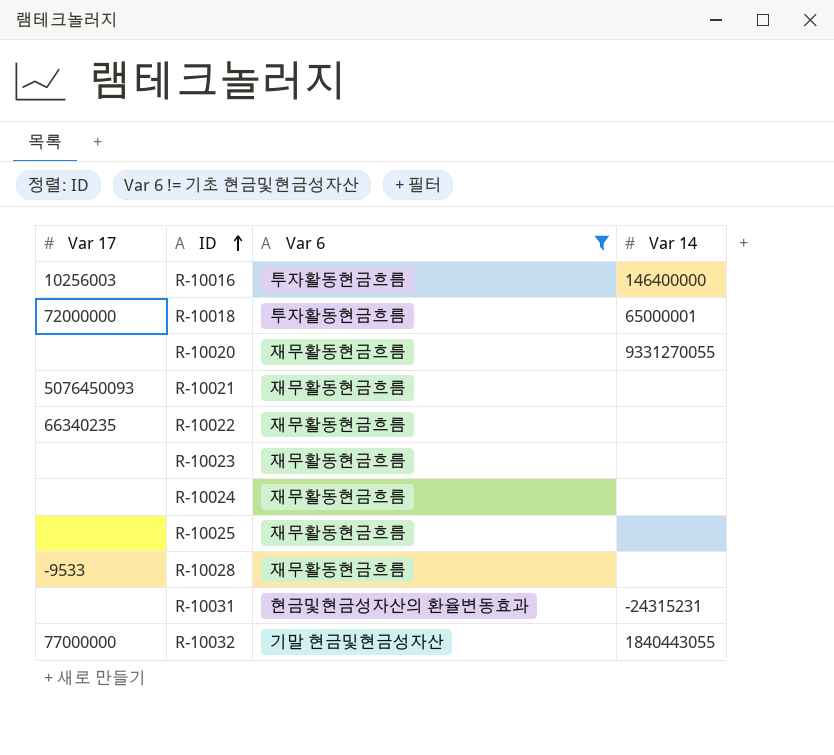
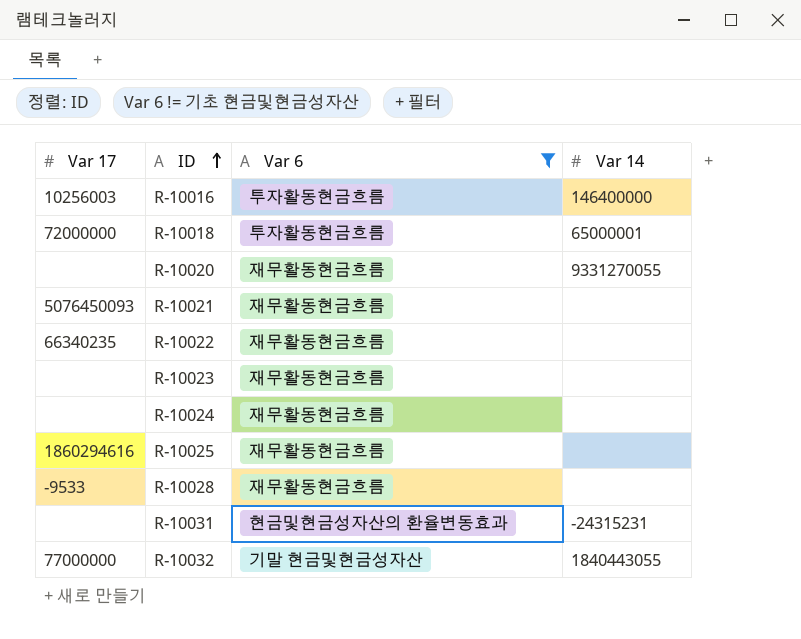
R-10025 | Var 17: none -> 1860294616

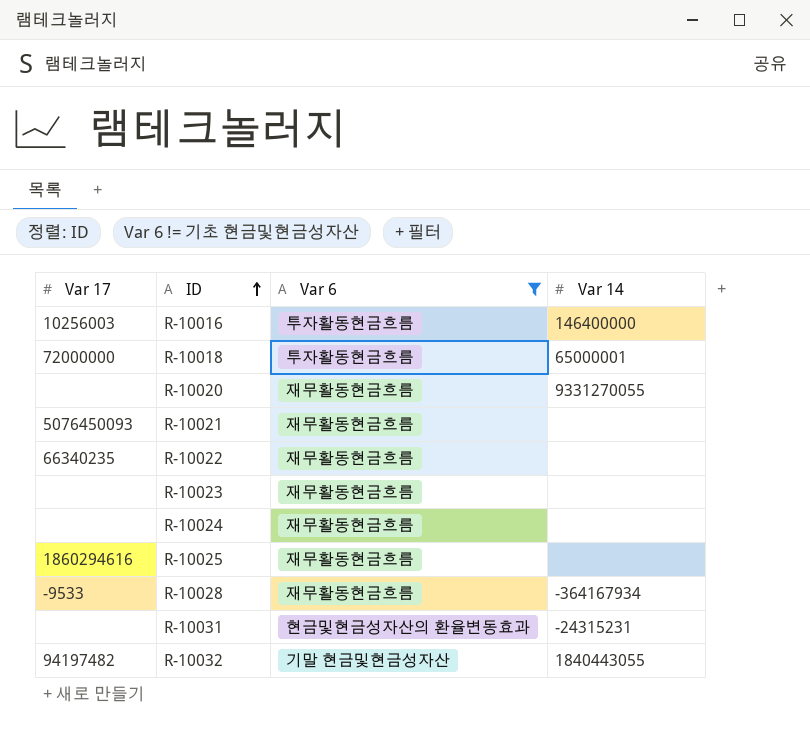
R-10028 | Var 14: none -> -364167934
R-10032 | Var 17: 77000000 -> 94197482

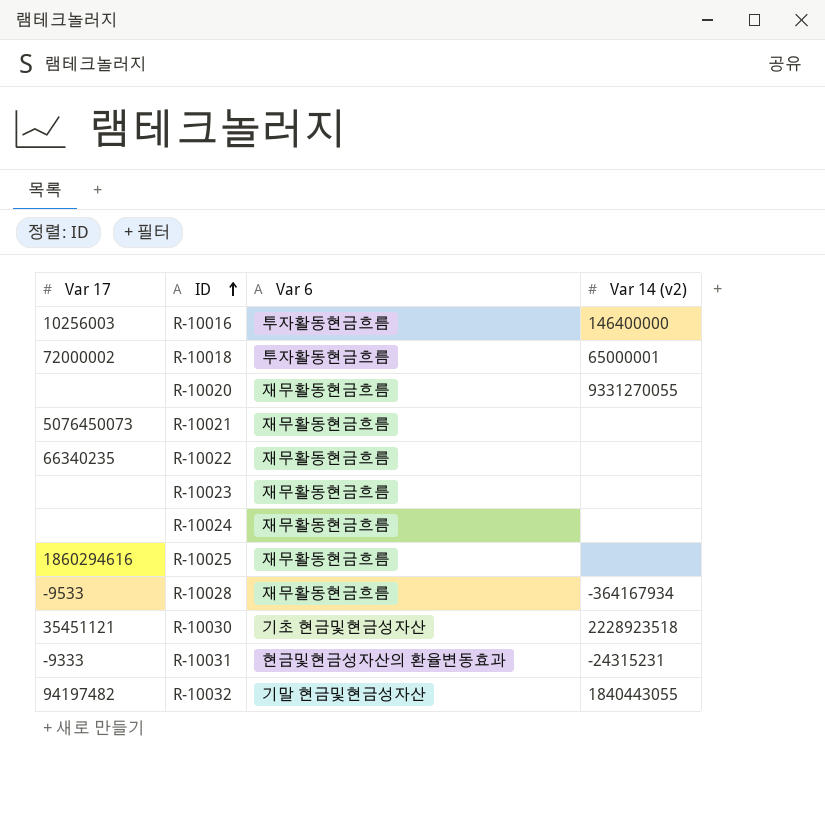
filter: Var 6 != 기초 현금및현금성자산 -> none
column name: Var 14 -> Var 14 (v2)
R-10018 | Var 17: 72000000 -> 72000002
R-10021 | Var 17: 5076450093 -> 5076450073
R-10031 | Var 17: none -> -9333

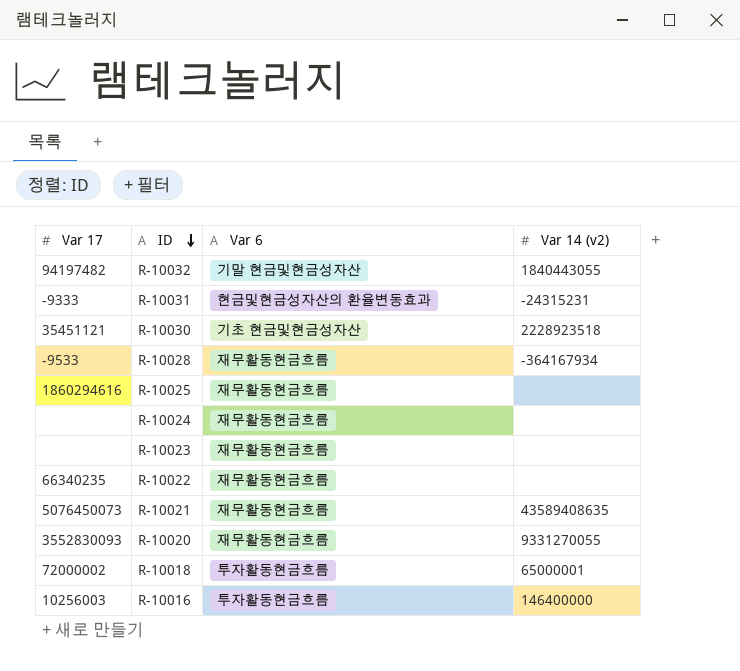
row order: ID ascending -> ID descending
R-10021 | Var 14 (v2): none -> 43589408635
R-10020 | Var 17: none -> 3552830093

